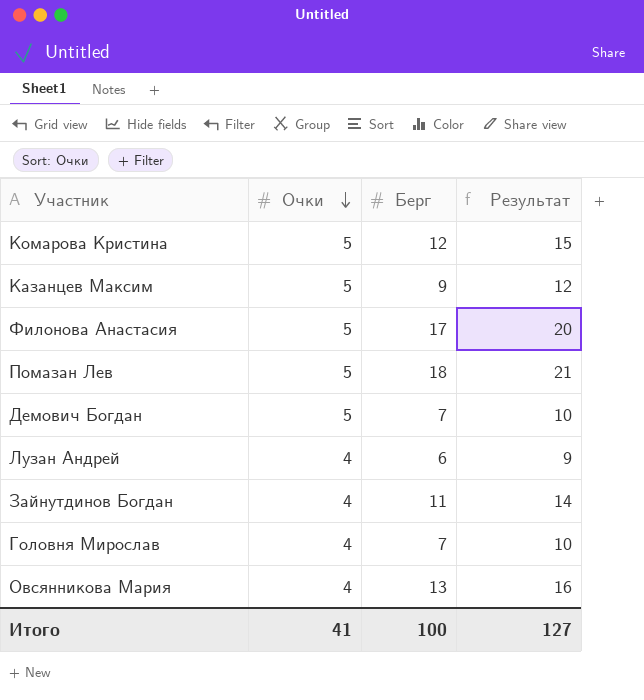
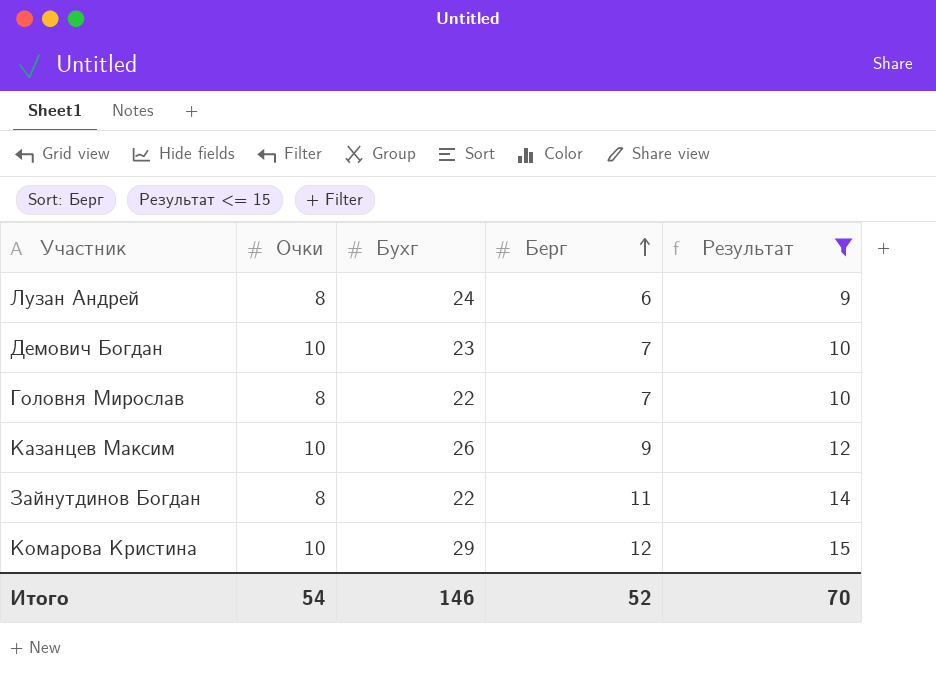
filter: none -> Результат <= 15
row order: Очки descending -> Берг ascending
column Бухг | position: none -> 3
Лузан Андрей | Очки: 4 -> 8
Демович Богдан | Очки: 5 -> 10
Головня Мирослав | Очки: 4 -> 8
Казанцев Максим | Очки: 5 -> 10
Зайнутдинов Богдан | Очки: 4 -> 8
Комарова Кристина | Очки: 5 -> 10
Итого | Очки: 41 -> 54
Итого | Берг: 100 -> 52
Итого | Результат: 127 -> 70

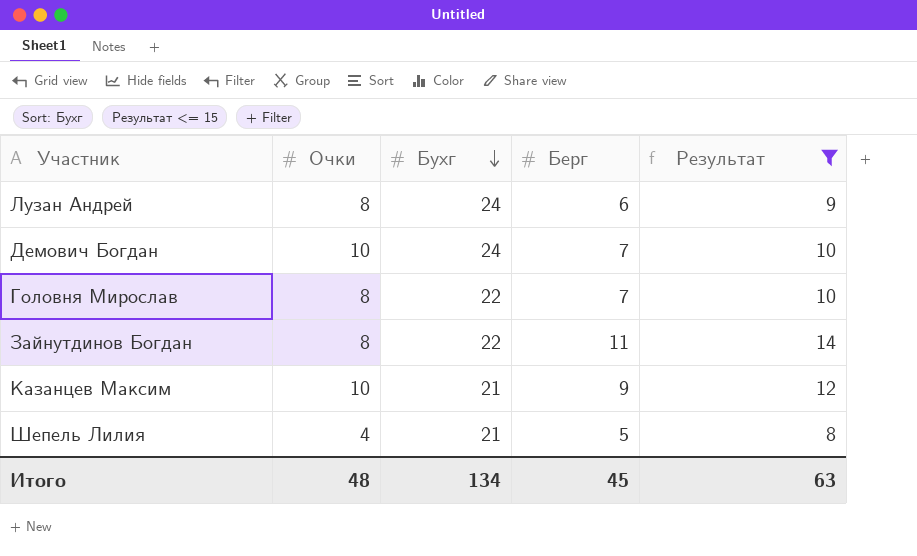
row order: Берг ascending -> Бухг descending
row Комарова Кристина: 10 | 29 | 12 | 15 -> none
Демович Богдан | Бухг: 23 -> 24
Казанцев Максим | Бухг: 26 -> 21
row Шепель Лилия: none -> 4 | 21 | 5 | 8
Итого | Очки: 54 -> 48
Итого | Бухг: 146 -> 134
Итого | Берг: 52 -> 45
Итого | Результат: 70 -> 63

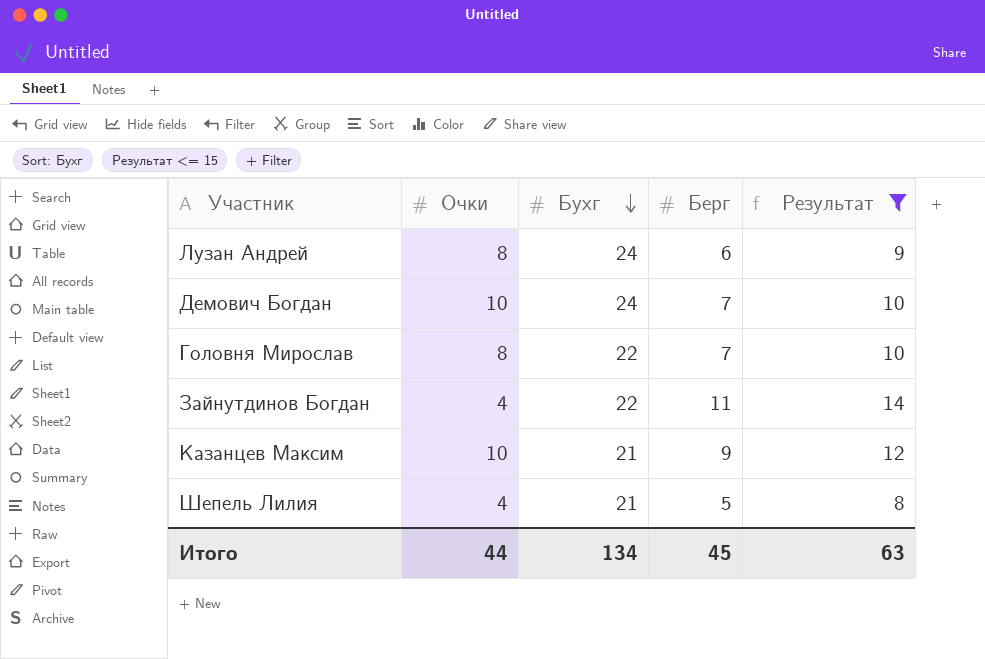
Зайнутдинов Богдан | Очки: 8 -> 4
Итого | Очки: 48 -> 44

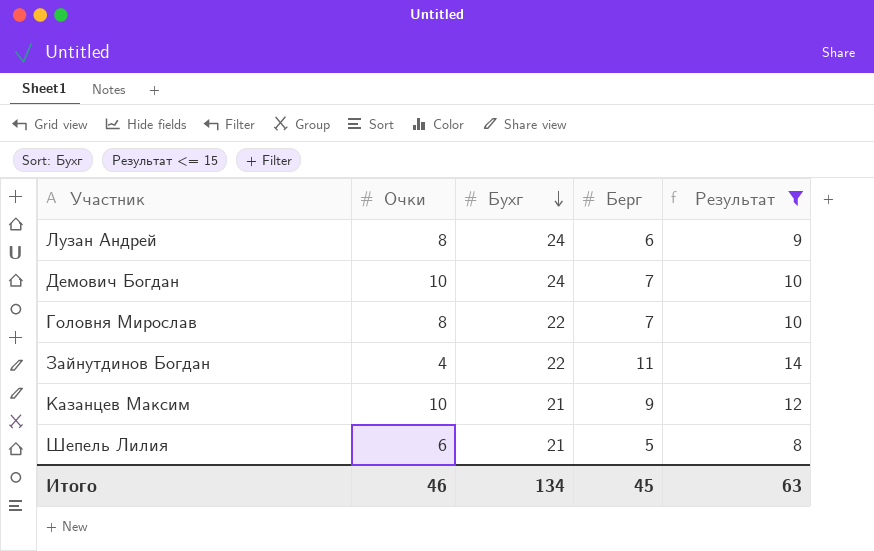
Шепель Лилия | Очки: 4 -> 6
Итого | Очки: 44 -> 46

